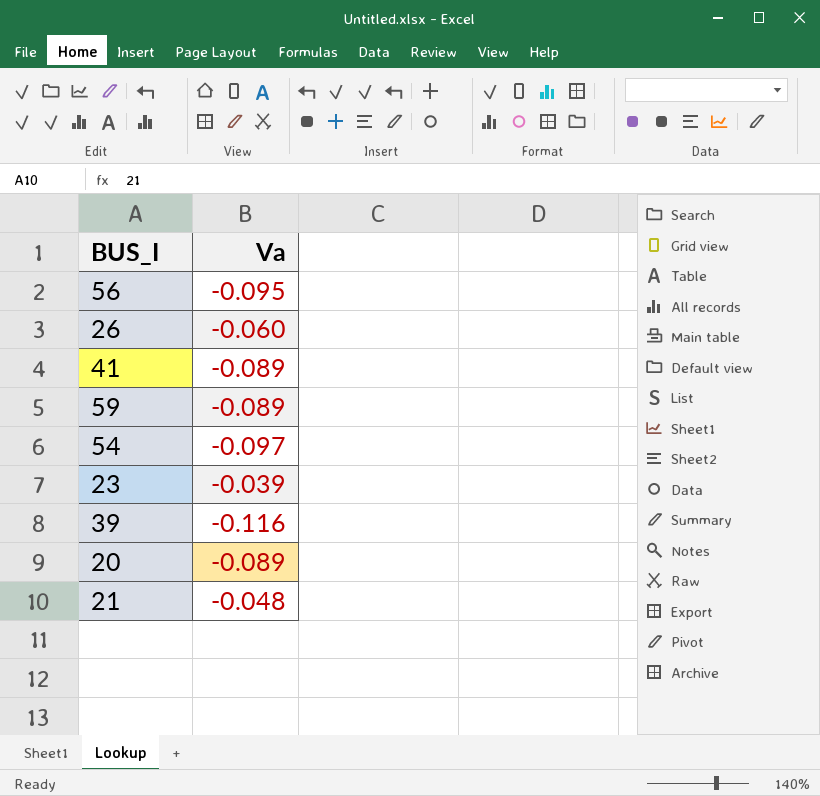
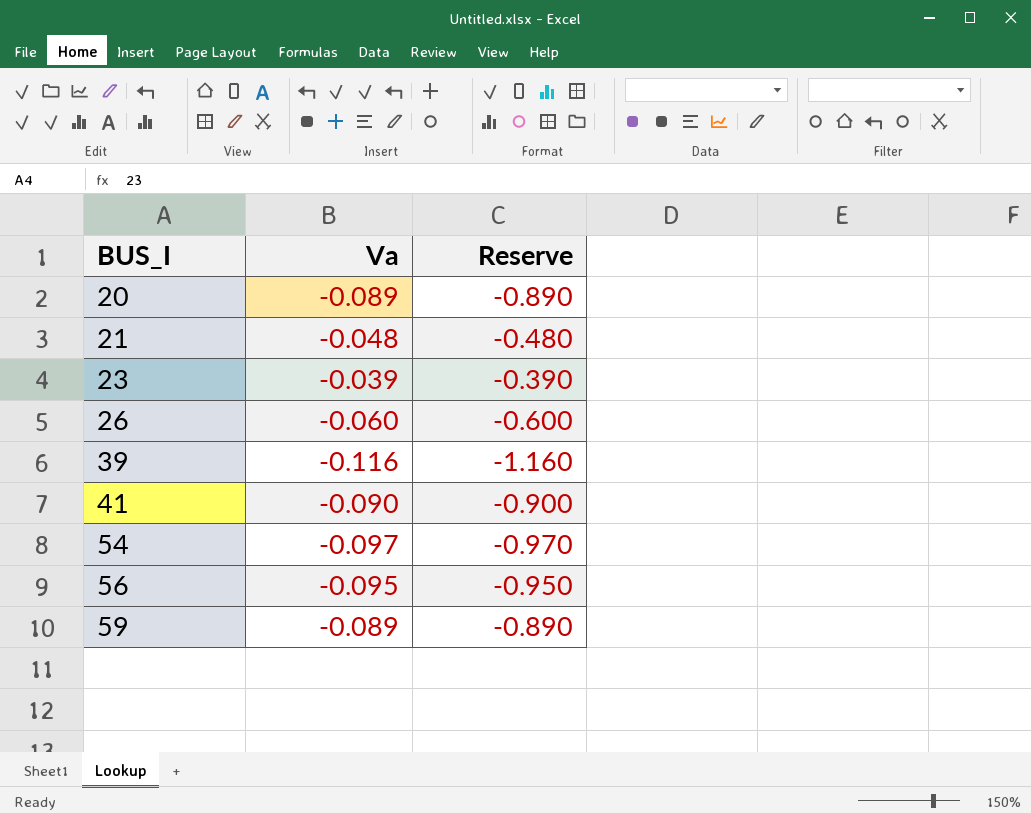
row order: none -> BUS_I ascending
column Reserve | formula: none -> [Va] * 10
41 | Va: -0.089 -> -0.090

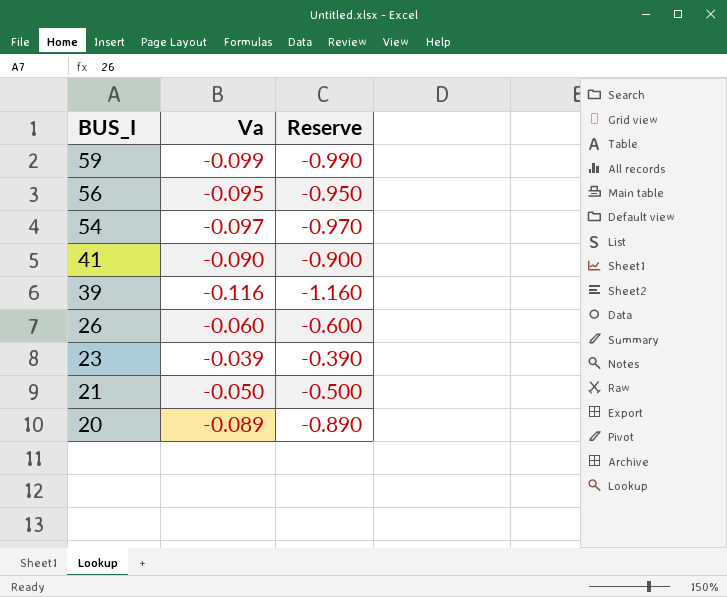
row order: BUS_I ascending -> BUS_I descending
59 | Va: -0.089 -> -0.099
59 | Reserve: -0.890 -> -0.990
21 | Va: -0.048 -> -0.050
21 | Reserve: -0.480 -> -0.500

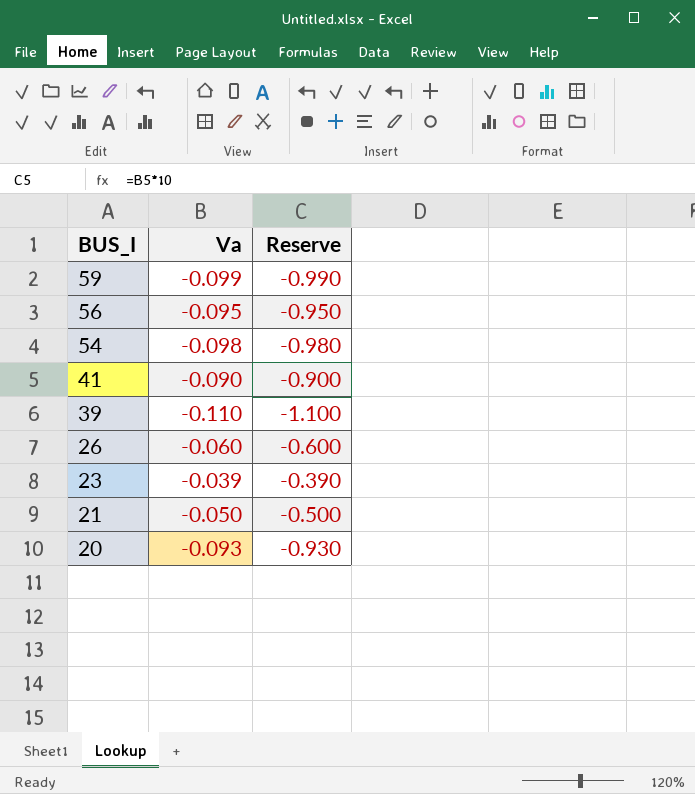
54 | Va: -0.097 -> -0.098
54 | Reserve: -0.970 -> -0.980
39 | Va: -0.116 -> -0.110
39 | Reserve: -1.160 -> -1.100
20 | Va: -0.089 -> -0.093
20 | Reserve: -0.890 -> -0.930

